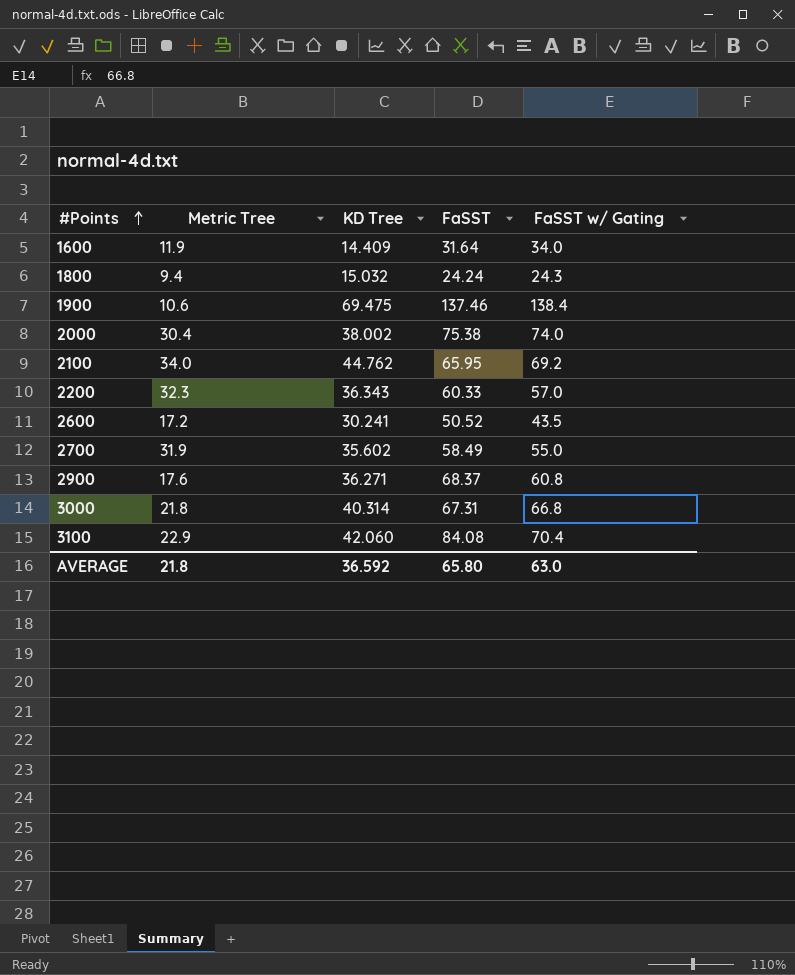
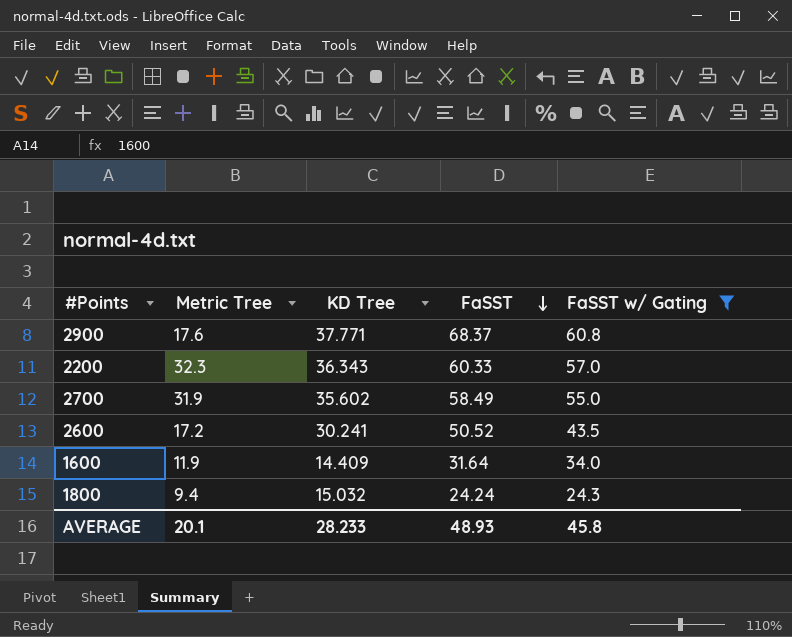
filter: none -> FaSST w/ Gating <= 60.8
row order: #Points ascending -> FaSST descending
2900 | KD Tree: 36.271 -> 37.771
AVERAGE | Metric Tree: 21.8 -> 20.1
AVERAGE | KD Tree: 36.592 -> 28.233
AVERAGE | FaSST: 65.80 -> 48.93
AVERAGE | FaSST w/ Gating: 63.0 -> 45.8

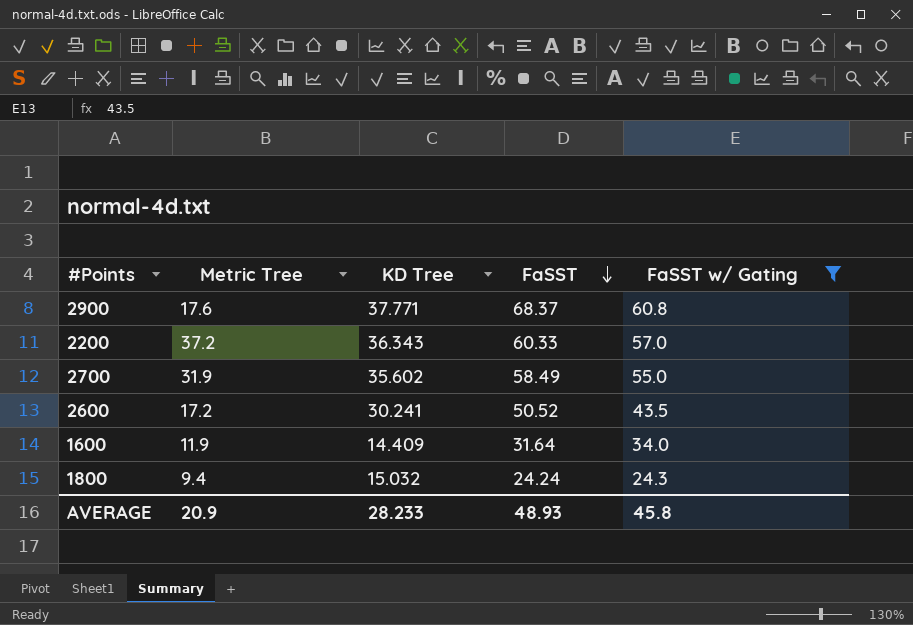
2200 | Metric Tree: 32.3 -> 37.2
AVERAGE | Metric Tree: 20.1 -> 20.9

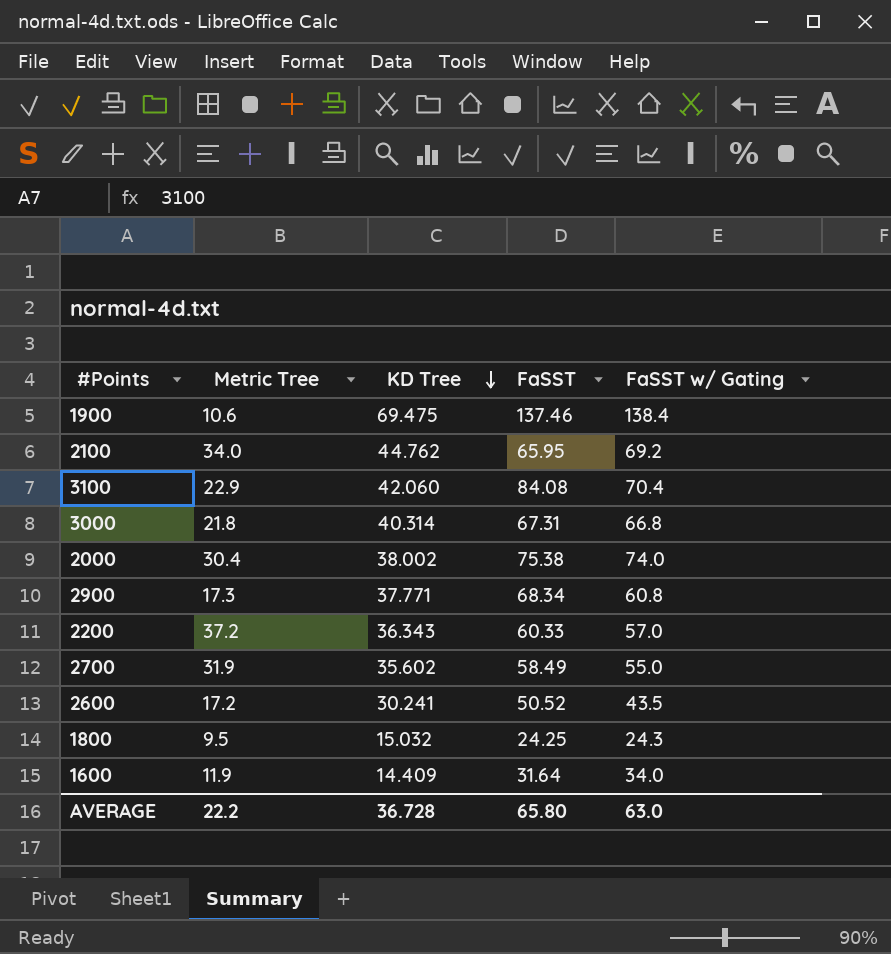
filter: FaSST w/ Gating <= 60.8 -> none
row order: FaSST descending -> KD Tree descending
2900 | Metric Tree: 17.6 -> 17.3
2900 | FaSST: 68.37 -> 68.34
1800 | Metric Tree: 9.4 -> 9.5
1800 | FaSST: 24.24 -> 24.25
AVERAGE | Metric Tree: 20.9 -> 22.2
AVERAGE | KD Tree: 28.233 -> 36.728
AVERAGE | FaSST: 48.93 -> 65.80
AVERAGE | FaSST w/ Gating: 45.8 -> 63.0

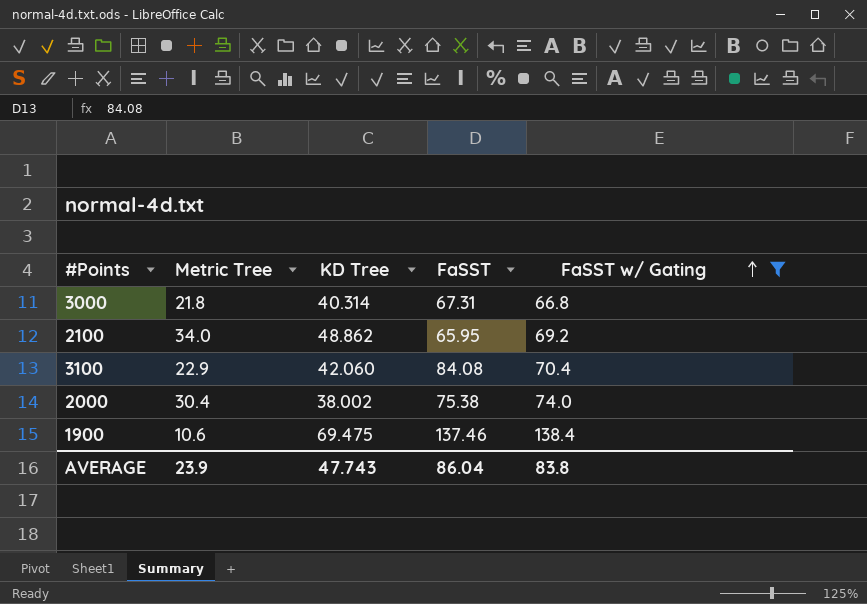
filter: none -> FaSST w/ Gating >= 66.8
row order: KD Tree descending -> FaSST w/ Gating ascending
2100 | KD Tree: 44.762 -> 48.862
AVERAGE | Metric Tree: 22.2 -> 23.9
AVERAGE | KD Tree: 36.728 -> 47.743
AVERAGE | FaSST: 65.80 -> 86.04
AVERAGE | FaSST w/ Gating: 63.0 -> 83.8

